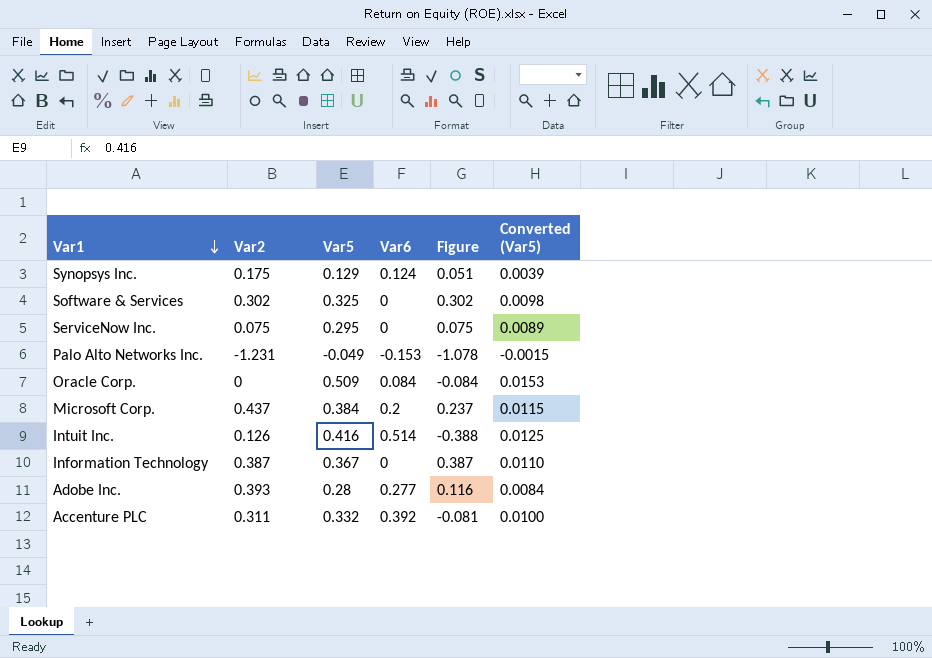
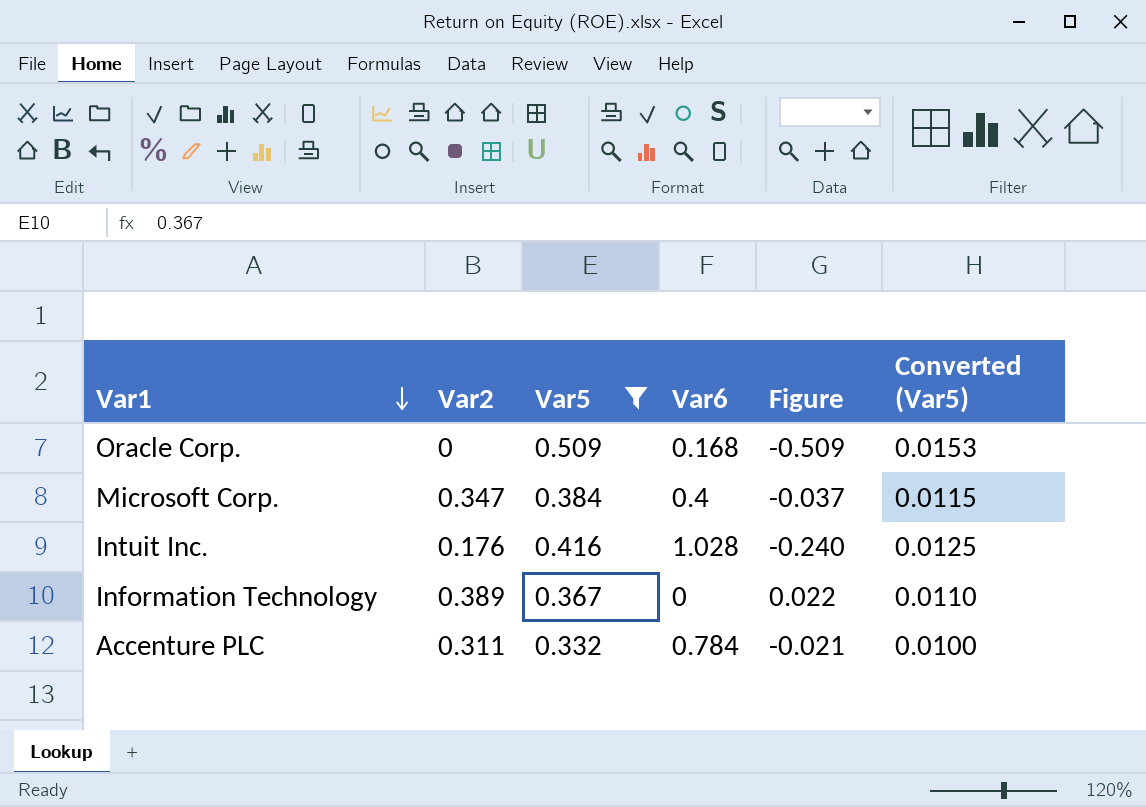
filter: none -> Var5 >= 0.332
column Figure | formula: [Var2] - [Var6] -> [Var2] - [Var5]
Oracle Corp. | Var6: 0.084 -> 0.168
Microsoft Corp. | Var2: 0.437 -> 0.347
Microsoft Corp. | Var6: 0.2 -> 0.4
Intuit Inc. | Var2: 0.126 -> 0.176
Intuit Inc. | Var6: 0.514 -> 1.028
Information Technology | Var2: 0.387 -> 0.389
Accenture PLC | Var6: 0.392 -> 0.784

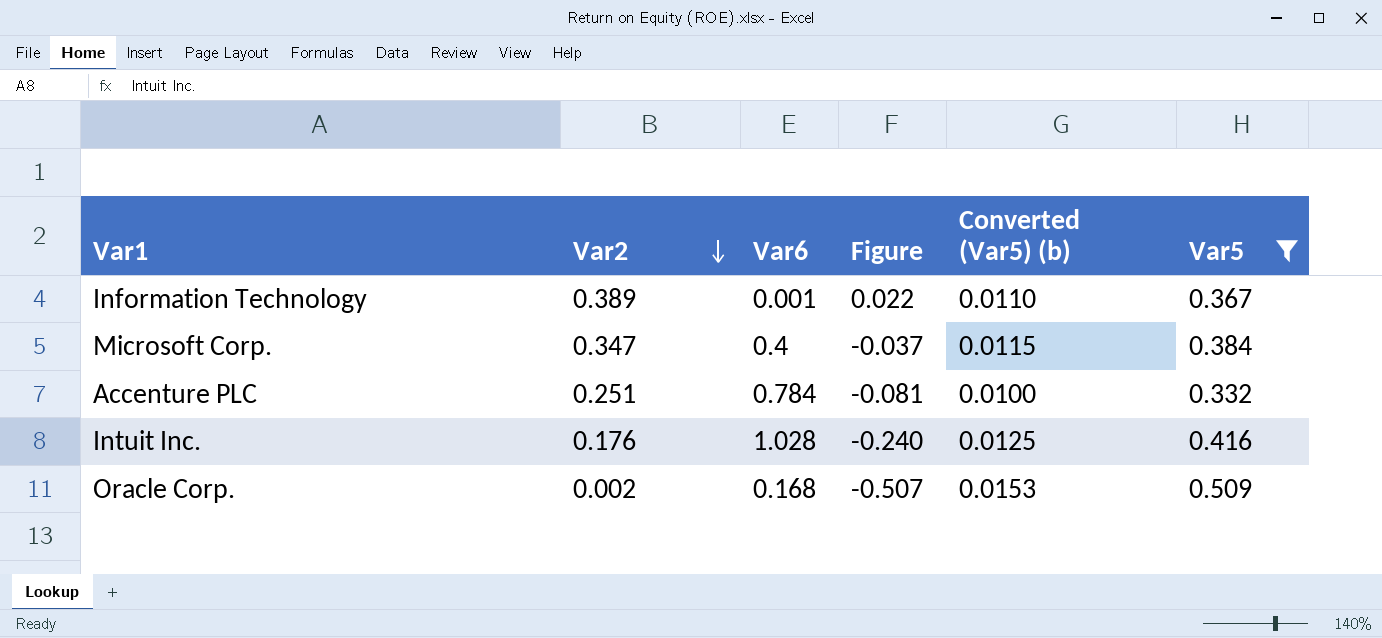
row order: Var1 descending -> Var2 descending
column name: Converted (Var5) -> Converted (Var5) (b)
column Var5 | position: 3 -> 6
Information Technology | Var6: 0 -> 0.001
Accenture PLC | Var2: 0.311 -> 0.251
Accenture PLC | Figure: -0.021 -> -0.081
Oracle Corp. | Var2: 0 -> 0.002
Oracle Corp. | Figure: -0.509 -> -0.507

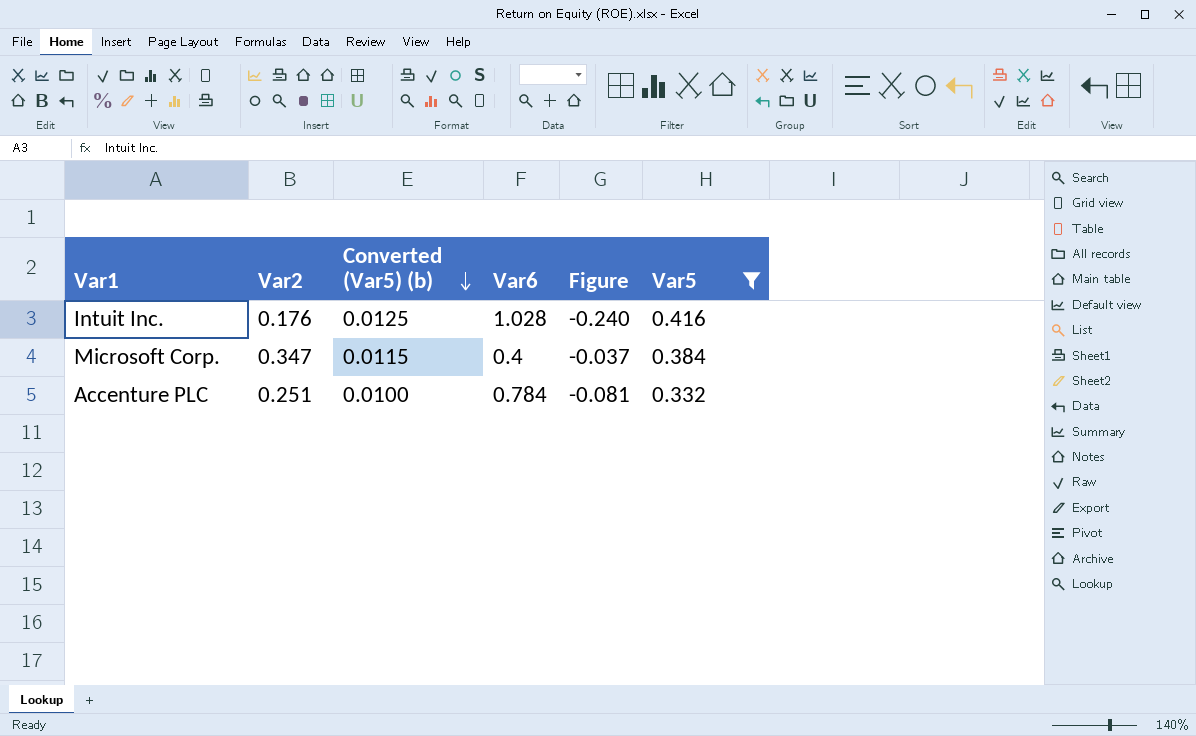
row order: Var2 descending -> Converted (Var5) (b) descending
column Converted (Var5) (b) | position: 5 -> 3
row Information Technology: 0.389 | 0.001 | 0.022 | 0.0110 | 0.367 -> none
row Oracle Corp.: 0.002 | 0.168 | -0.507 | 0.0153 | 0.509 -> none

